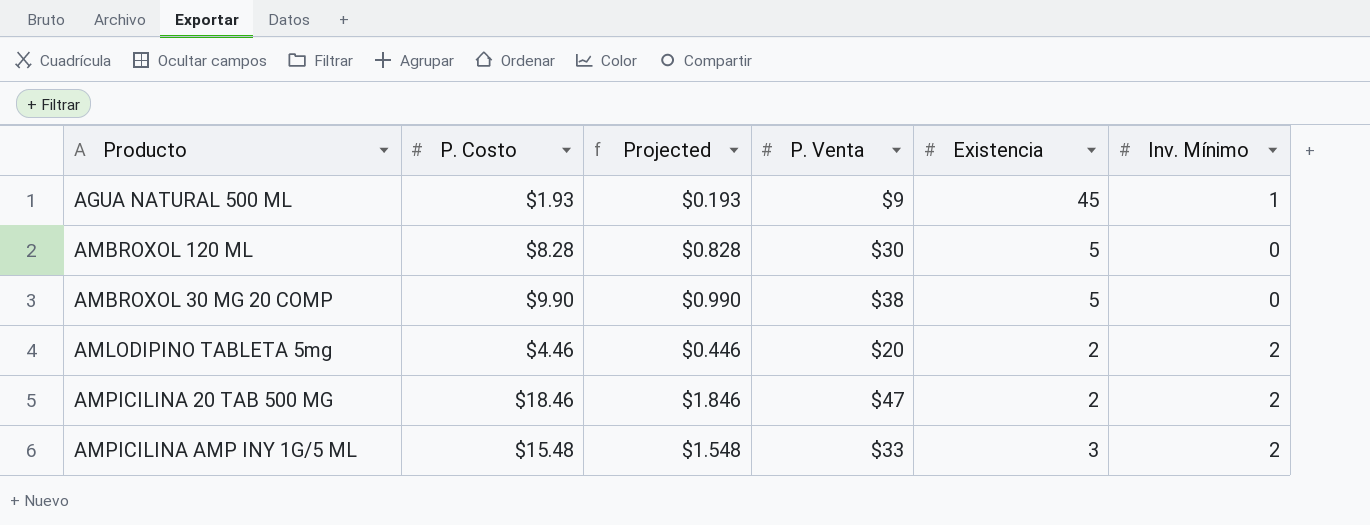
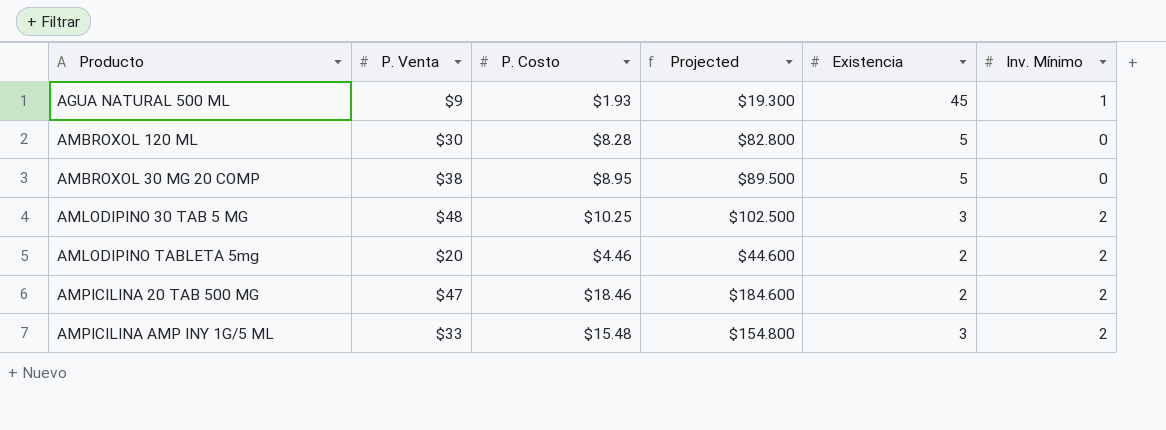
column P. Venta | position: 4 -> 2
column Projected | formula: [P. Costo] * 0.1 -> [P. Costo] * 10
AMBROXOL 30 MG 20 COMP | P. Costo: $9.90 -> $8.95
row AMLODIPINO 30 TAB 5 MG: none -> $48 | $10.25 | $102.500 | 3 | 2

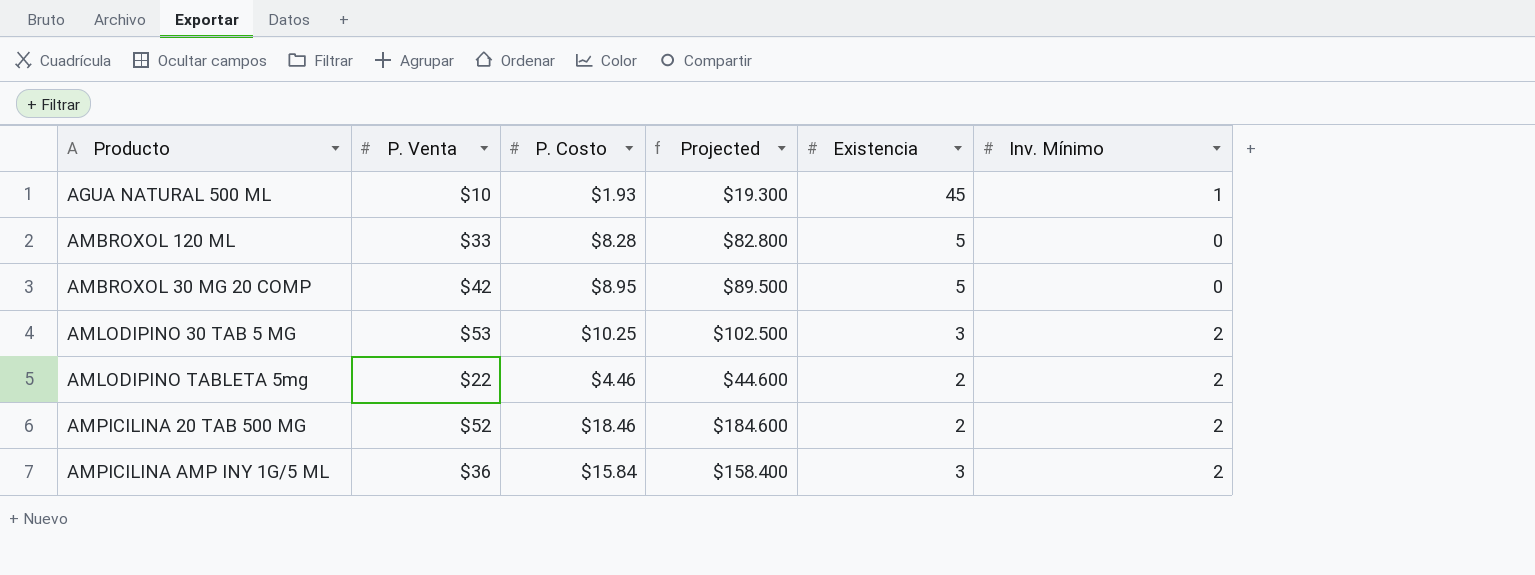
AGUA NATURAL 500 ML | P. Venta: $9 -> $10
AMBROXOL 120 ML | P. Venta: $30 -> $33
AMBROXOL 30 MG 20 COMP | P. Venta: $38 -> $42
AMLODIPINO 30 TAB 5 MG | P. Venta: $48 -> $53
AMLODIPINO TABLETA 5mg | P. Venta: $20 -> $22
AMPICILINA 20 TAB 500 MG | P. Venta: $47 -> $52
AMPICILINA AMP INY 1G/5 ML | P. Venta: $33 -> $36
AMPICILINA AMP INY 1G/5 ML | P. Costo: $15.48 -> $15.84
AMPICILINA AMP INY 1G/5 ML | Projected: $154.800 -> $158.400

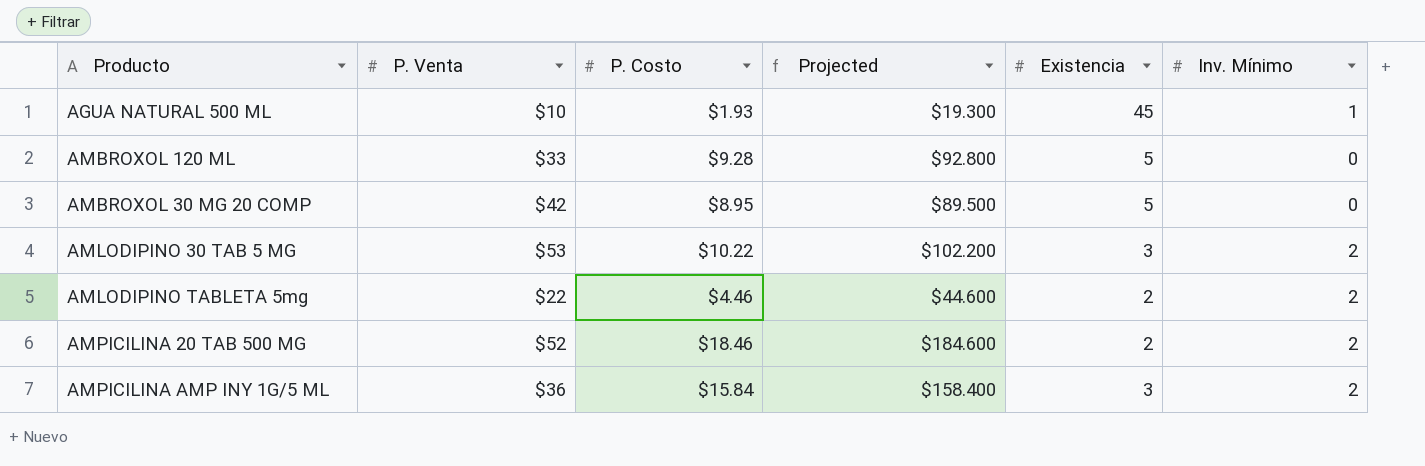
AMBROXOL 120 ML | P. Costo: $8.28 -> $9.28
AMBROXOL 120 ML | Projected: $82.800 -> $92.800
AMLODIPINO 30 TAB 5 MG | P. Costo: $10.25 -> $10.22
AMLODIPINO 30 TAB 5 MG | Projected: $102.500 -> $102.200

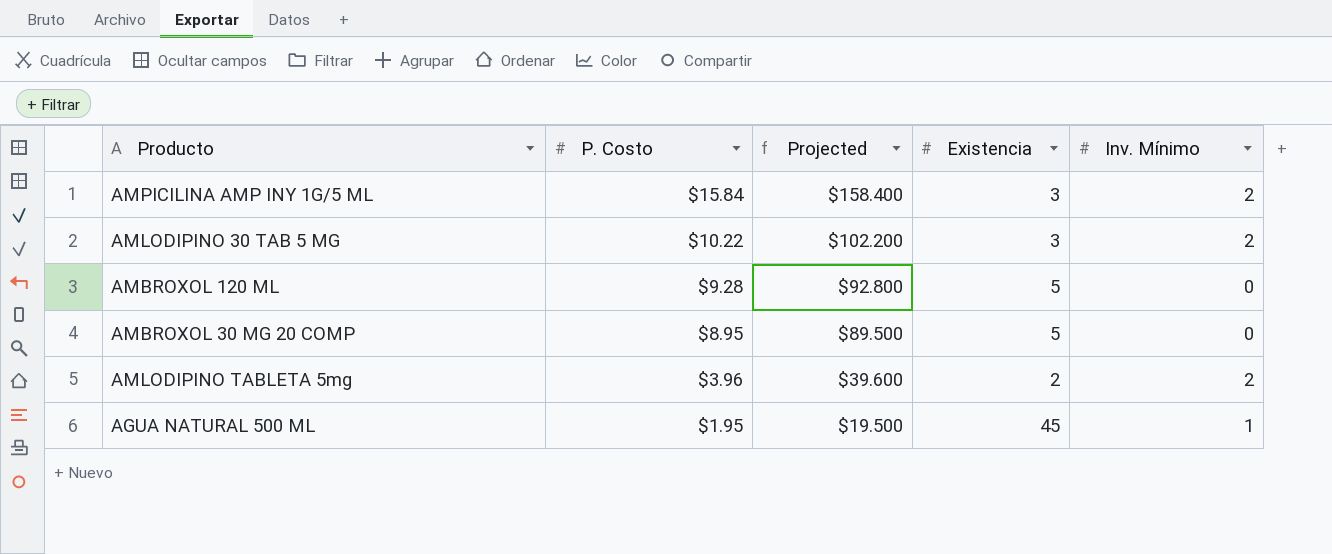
row order: none -> P. Costo descending
column P. Venta | position: 2 -> none
row AMPICILINA 20 TAB 500 MG: $52 | $18.46 | $184.600 | 2 | 2 -> none
AMLODIPINO TABLETA 5mg | P. Costo: $4.46 -> $3.96
AMLODIPINO TABLETA 5mg | Projected: $44.600 -> $39.600
AGUA NATURAL 500 ML | P. Costo: $1.93 -> $1.95
AGUA NATURAL 500 ML | Projected: $19.300 -> $19.500

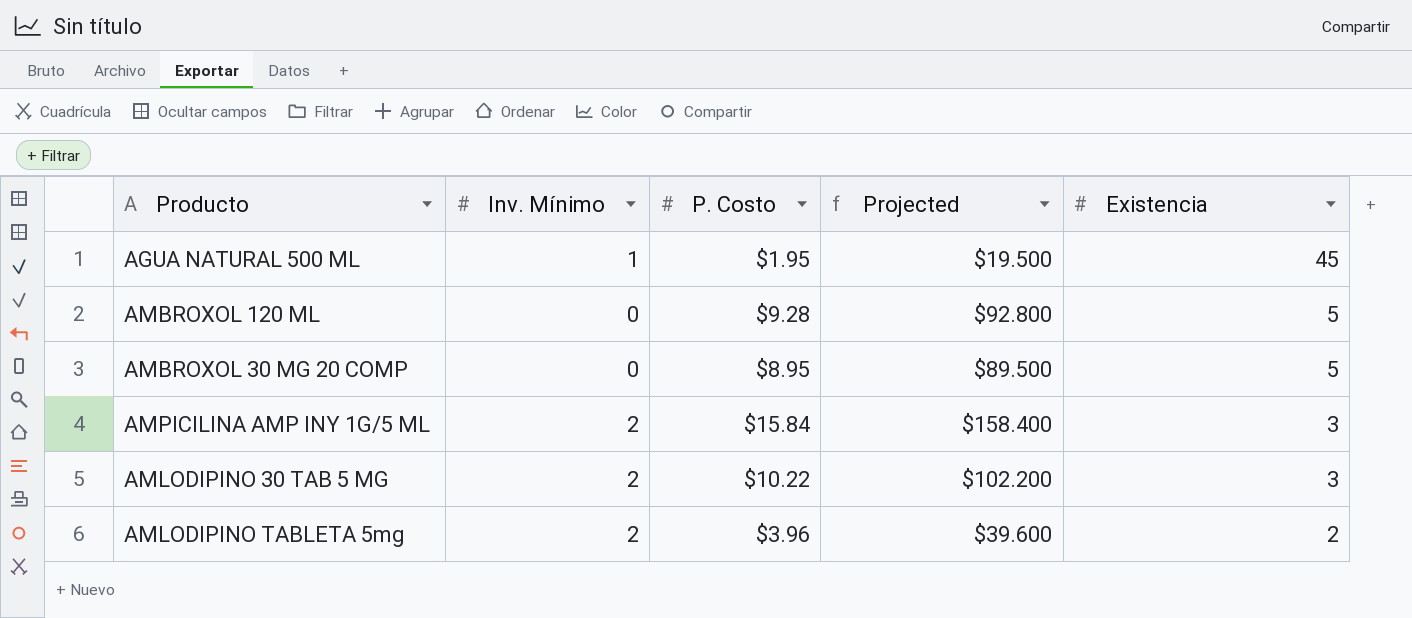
row order: P. Costo descending -> Existencia descending
column Inv. Mínimo | position: 5 -> 2

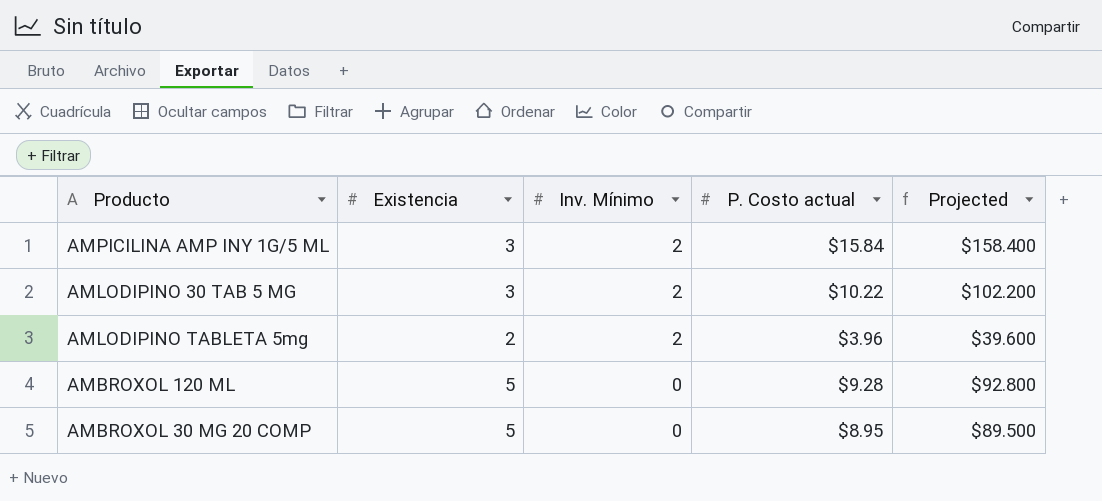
row order: Existencia descending -> Inv. Mínimo descending
column Existencia | position: 5 -> 2
column name: P. Costo -> P. Costo actual
row AGUA NATURAL 500 ML: 1 | $1.95 | $19.500 | 45 -> none

